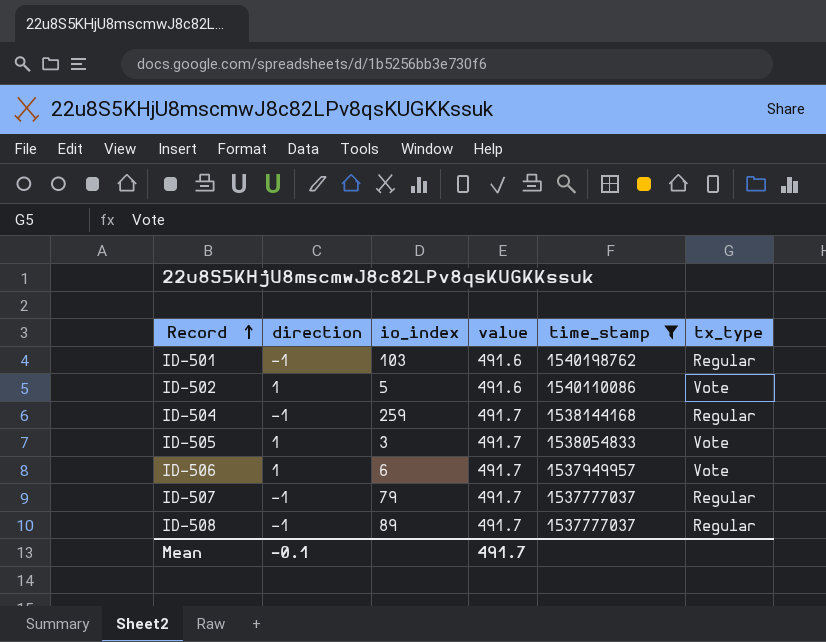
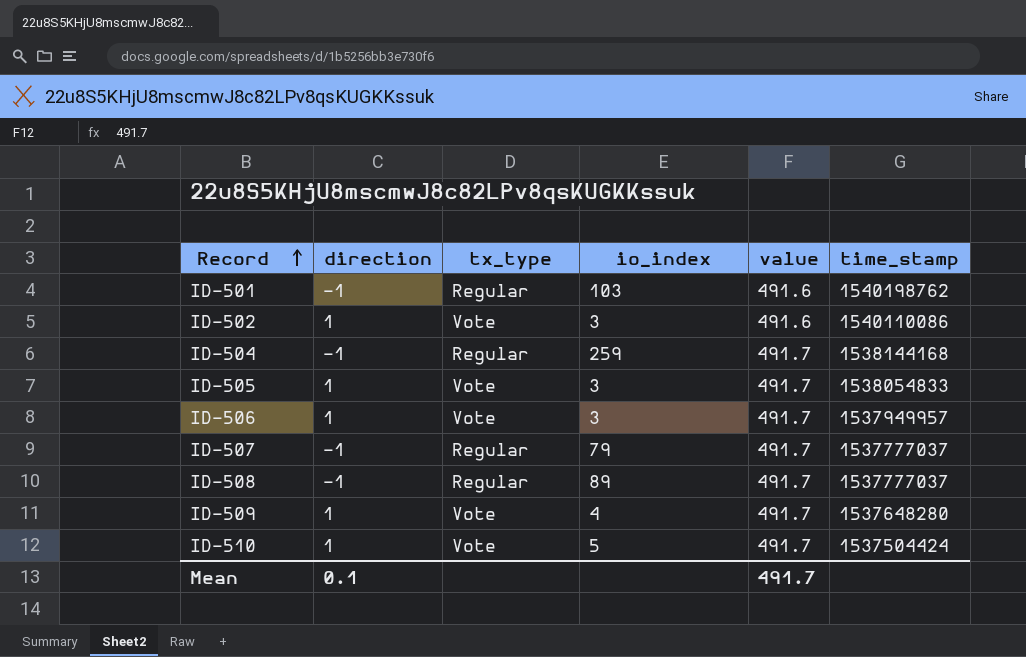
filter: time_stamp >= 1537777037 -> none
column tx_type | position: 6 -> 3
ID-502 | io_index: 5 -> 3
ID-506 | io_index: 6 -> 3
Mean | direction: -0.1 -> 0.1

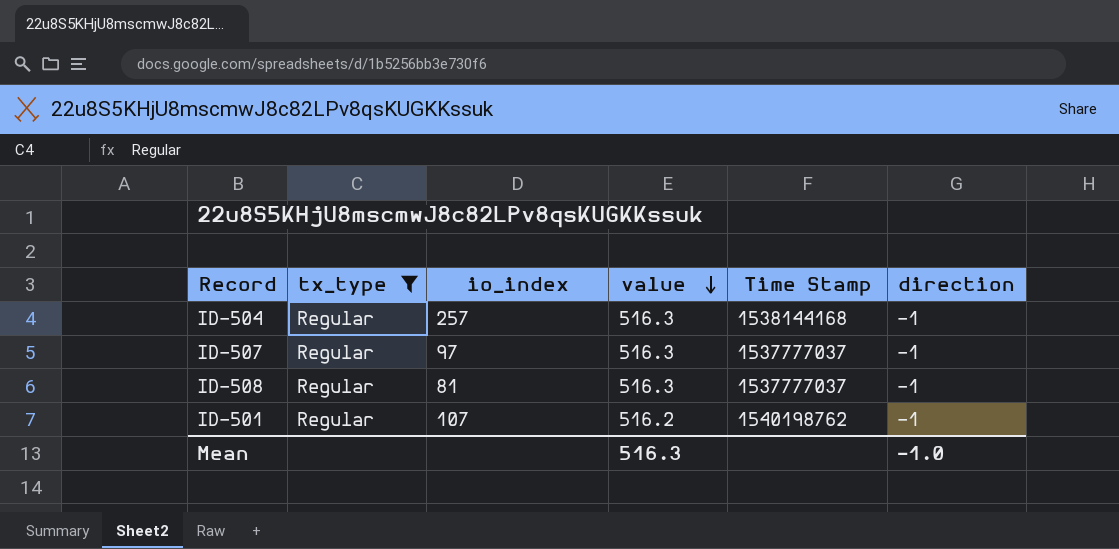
filter: none -> tx_type = Regular
row order: Record ascending -> value descending
column name: time_stamp -> Time Stamp
column direction | position: 2 -> 6
ID-504 | io_index: 259 -> 257
ID-504 | value: 491.7 -> 516.3
ID-507 | io_index: 79 -> 97
ID-507 | value: 491.7 -> 516.3
ID-508 | io_index: 89 -> 81
ID-508 | value: 491.7 -> 516.3
ID-501 | io_index: 103 -> 107
ID-501 | value: 491.6 -> 516.2
Mean | value: 491.7 -> 516.3
Mean | direction: 0.1 -> -1.0

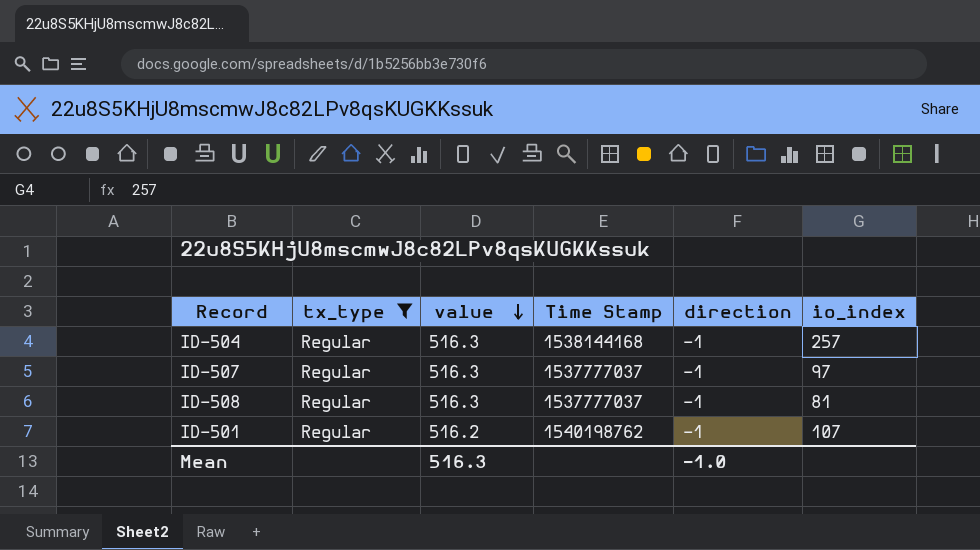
column io_index | position: 3 -> 6

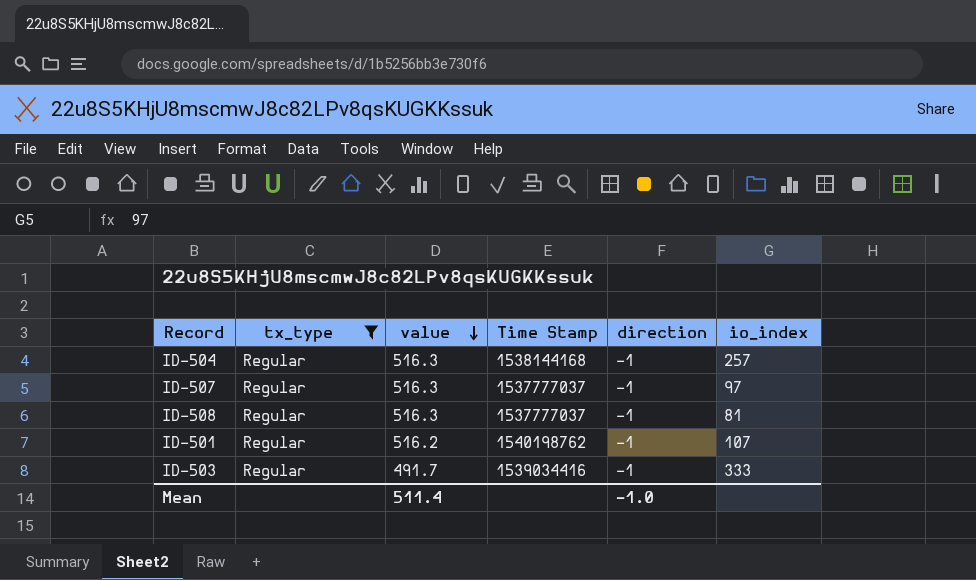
row ID-503: none -> Regular | 491.7 | 1539034416 | -1 | 333
Mean | value: 516.3 -> 511.4

